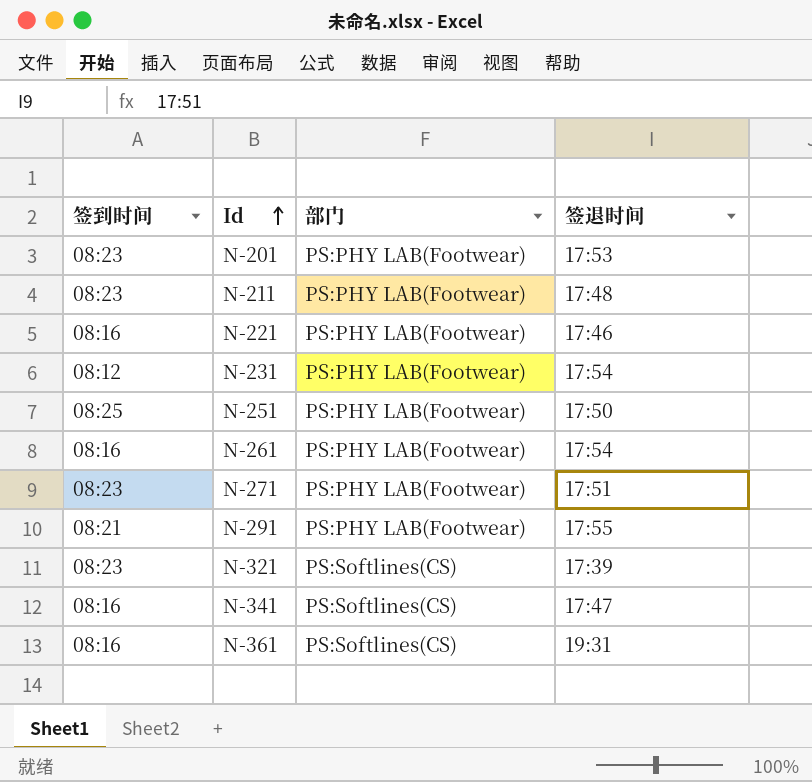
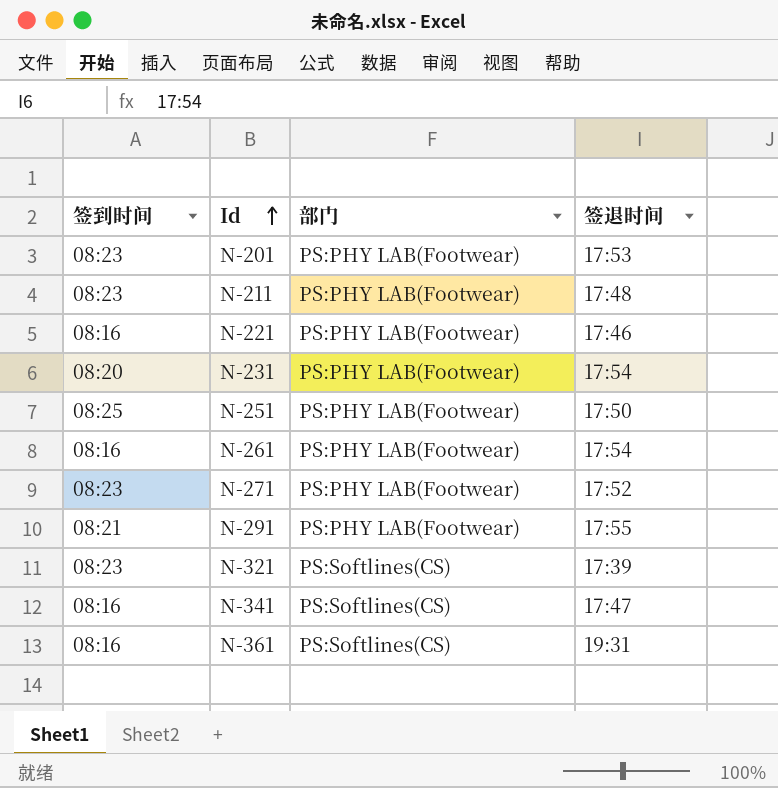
N-231 | 签到时间: 08:12 -> 08:20
N-271 | 签退时间: 17:51 -> 17:52

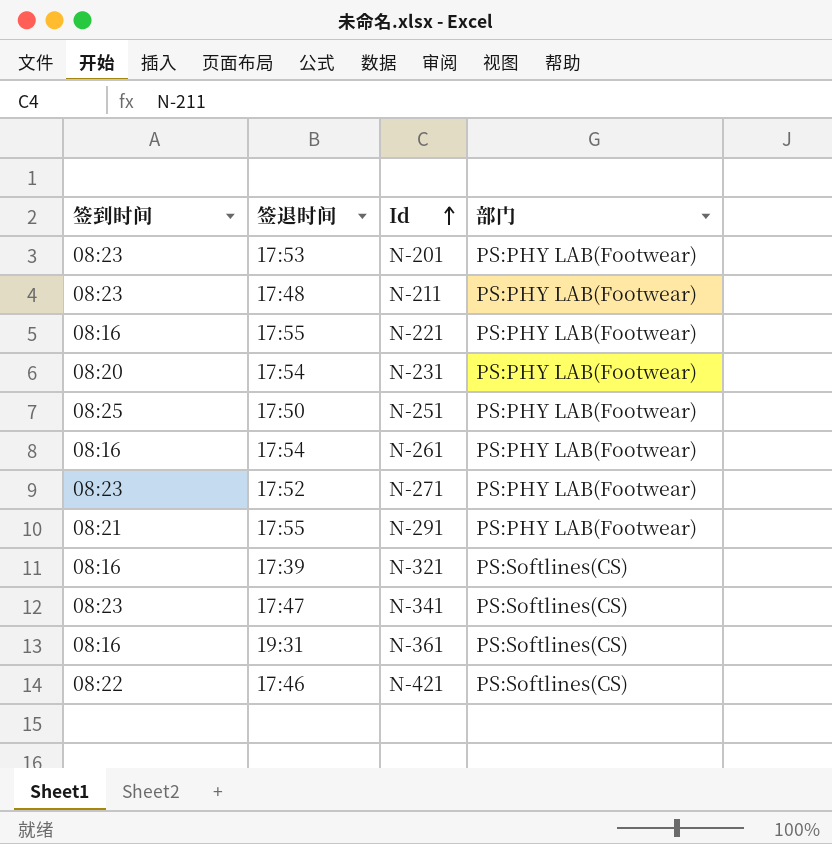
column 签退时间 | position: 4 -> 2
N-221 | 签退时间: 17:46 -> 17:55
N-321 | 签到时间: 08:23 -> 08:16
N-341 | 签到时间: 08:16 -> 08:23
row N-421: none -> 08:22 | 17:46 | PS:Softlines(CS)

